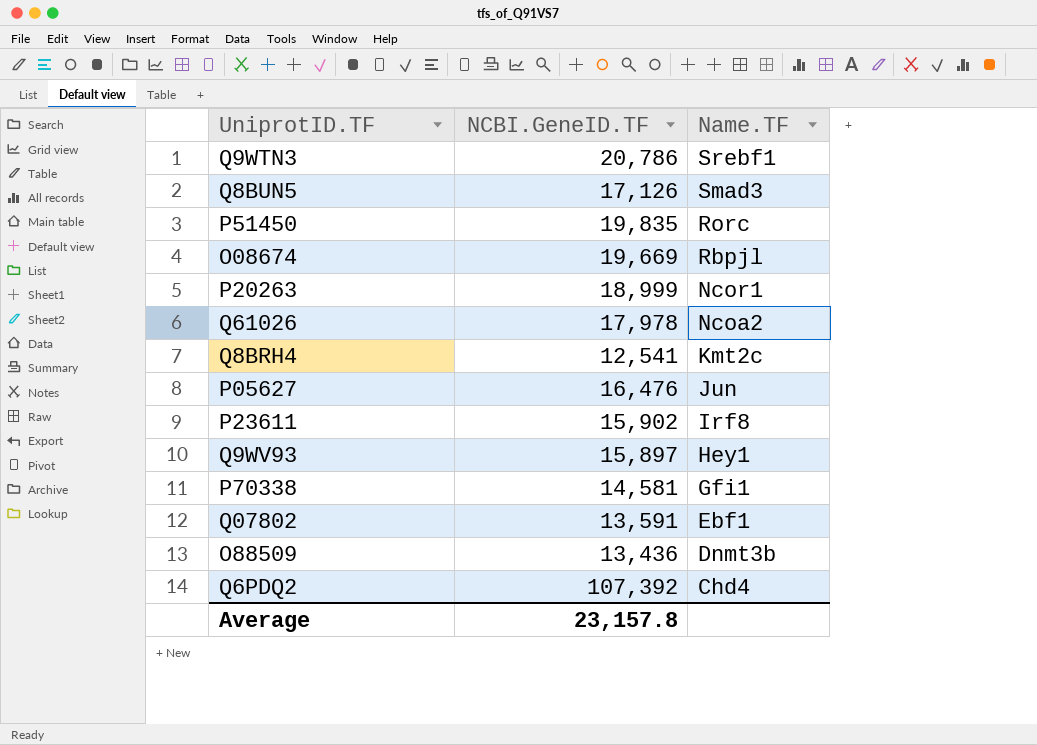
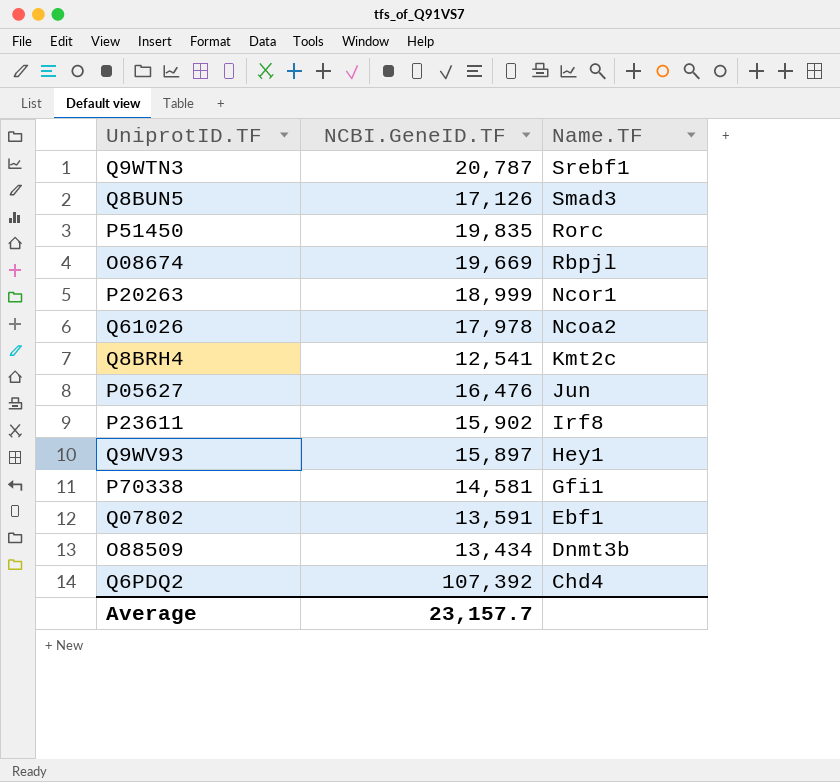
Q9WTN3 | NCBI.GeneID.TF: 20,786 -> 20,787
O88509 | NCBI.GeneID.TF: 13,436 -> 13,434
Average | NCBI.GeneID.TF: 23,157.8 -> 23,157.7

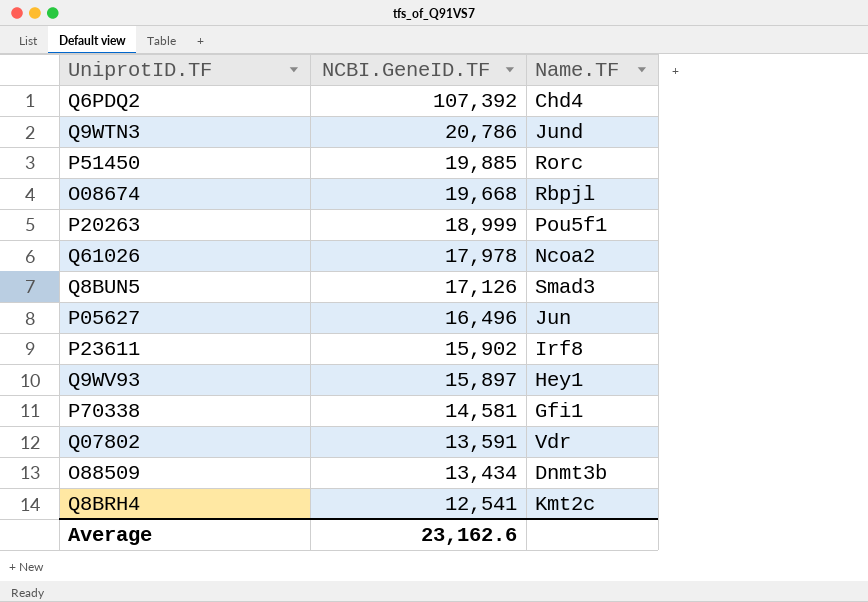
row order: Name.TF descending -> NCBI.GeneID.TF descending
Q9WTN3 | NCBI.GeneID.TF: 20,787 -> 20,786
Q9WTN3 | Name.TF: Srebf1 -> Jund
P51450 | NCBI.GeneID.TF: 19,835 -> 19,885
O08674 | NCBI.GeneID.TF: 19,669 -> 19,668
P20263 | Name.TF: Ncor1 -> Pou5f1
P05627 | NCBI.GeneID.TF: 16,476 -> 16,496
Q07802 | Name.TF: Ebf1 -> Vdr
Average | NCBI.GeneID.TF: 23,157.7 -> 23,162.6

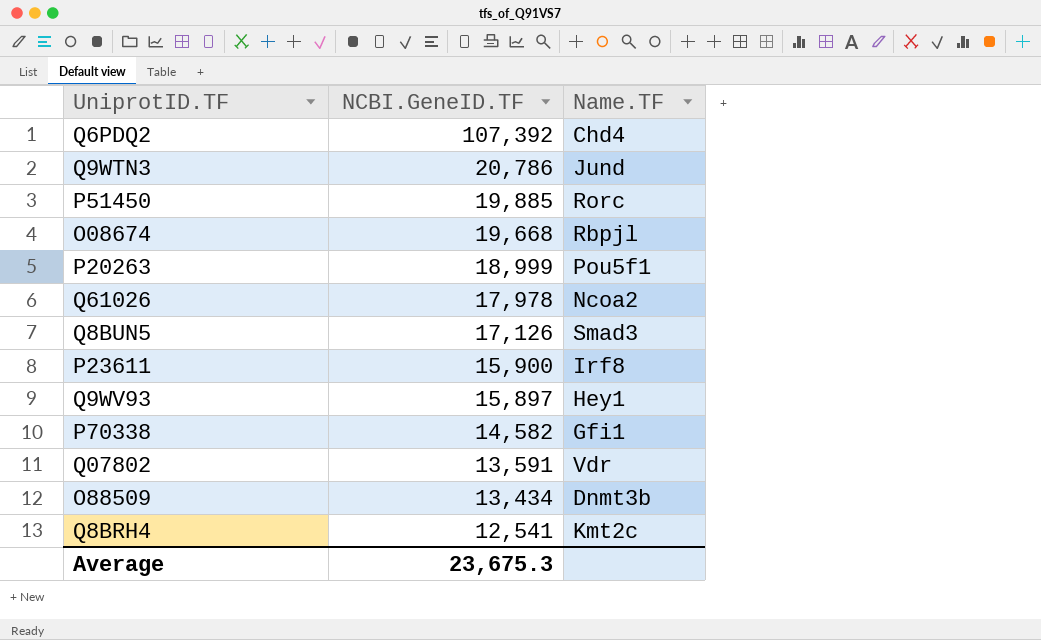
row P05627: 16,496 | Jun -> none
P23611 | NCBI.GeneID.TF: 15,902 -> 15,900
P70338 | NCBI.GeneID.TF: 14,581 -> 14,582
Average | NCBI.GeneID.TF: 23,162.6 -> 23,675.3

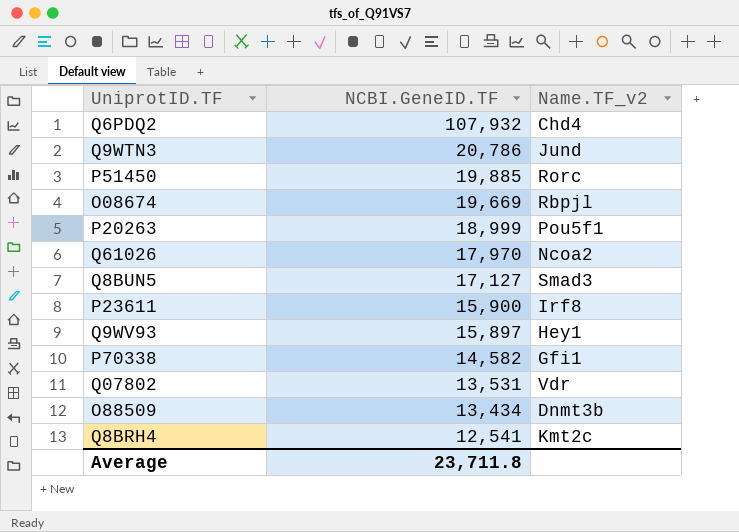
column name: Name.TF -> Name.TF_v2
Q6PDQ2 | NCBI.GeneID.TF: 107,392 -> 107,932
O08674 | NCBI.GeneID.TF: 19,668 -> 19,669
Q61026 | NCBI.GeneID.TF: 17,978 -> 17,970
Q8BUN5 | NCBI.GeneID.TF: 17,126 -> 17,127
Q07802 | NCBI.GeneID.TF: 13,591 -> 13,531
Average | NCBI.GeneID.TF: 23,675.3 -> 23,711.8

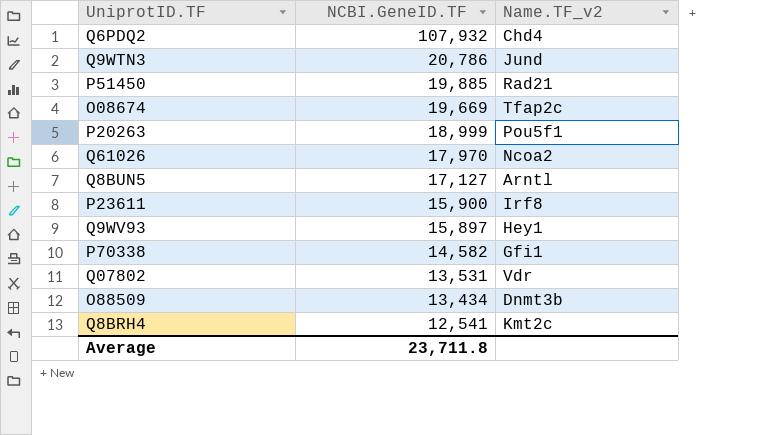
P51450 | Name.TF_v2: Rorc -> Rad21
O08674 | Name.TF_v2: Rbpjl -> Tfap2c
Q8BUN5 | Name.TF_v2: Smad3 -> Arntl

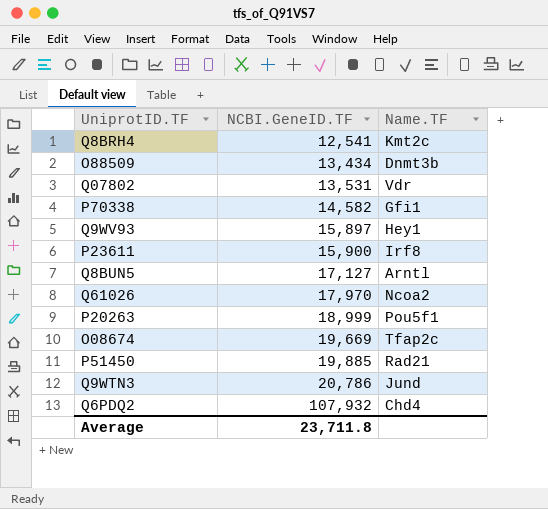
row order: NCBI.GeneID.TF descending -> NCBI.GeneID.TF ascending
column name: Name.TF_v2 -> Name.TF

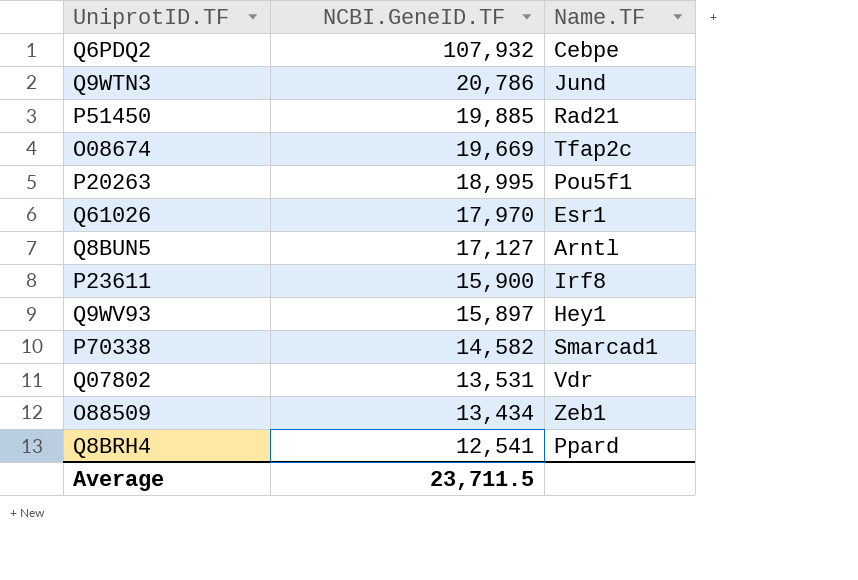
row order: NCBI.GeneID.TF ascending -> NCBI.GeneID.TF descending
Q6PDQ2 | Name.TF: Chd4 -> Cebpe
P20263 | NCBI.GeneID.TF: 18,999 -> 18,995
Q61026 | Name.TF: Ncoa2 -> Esr1
P70338 | Name.TF: Gfi1 -> Smarcad1
O88509 | Name.TF: Dnmt3b -> Zeb1
Q8BRH4 | Name.TF: Kmt2c -> Ppard
Average | NCBI.GeneID.TF: 23,711.8 -> 23,711.5

